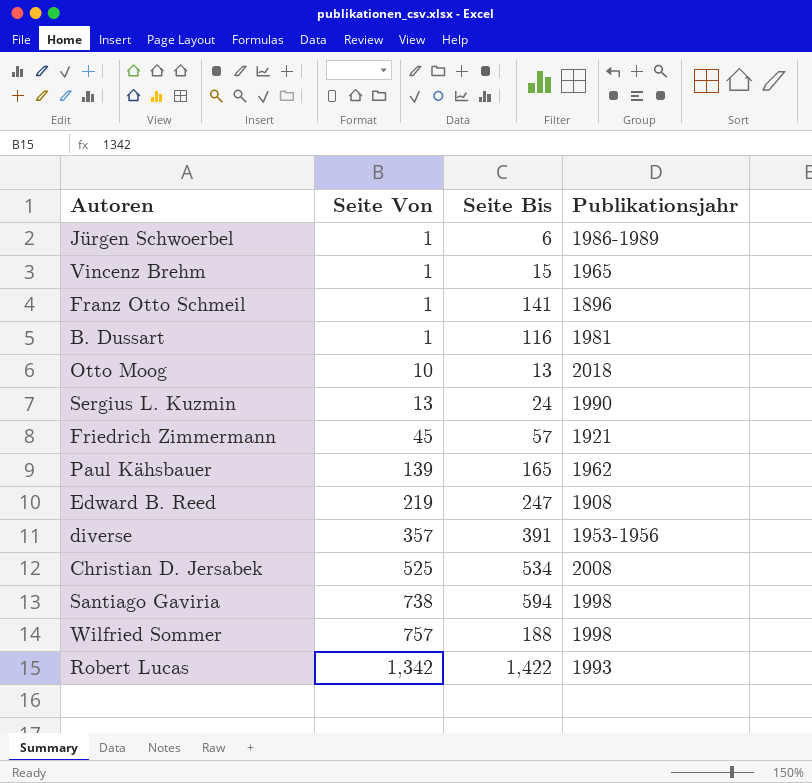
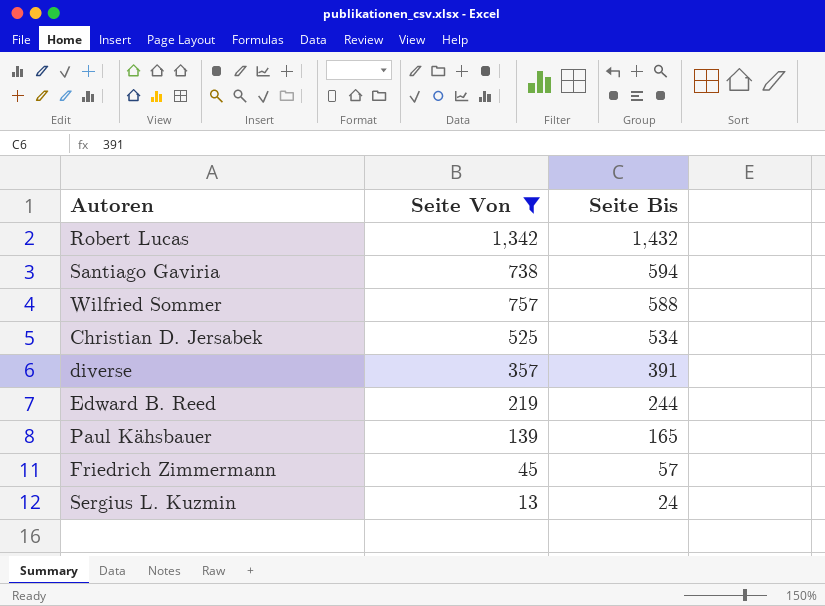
filter: none -> Seite Von >= 13
row order: Seite Von ascending -> Seite Bis descending
column Publikationsjahr | position: 4 -> none
Robert Lucas | Seite Bis: 1,422 -> 1,432
Wilfried Sommer | Seite Bis: 188 -> 588
Edward B. Reed | Seite Bis: 247 -> 244

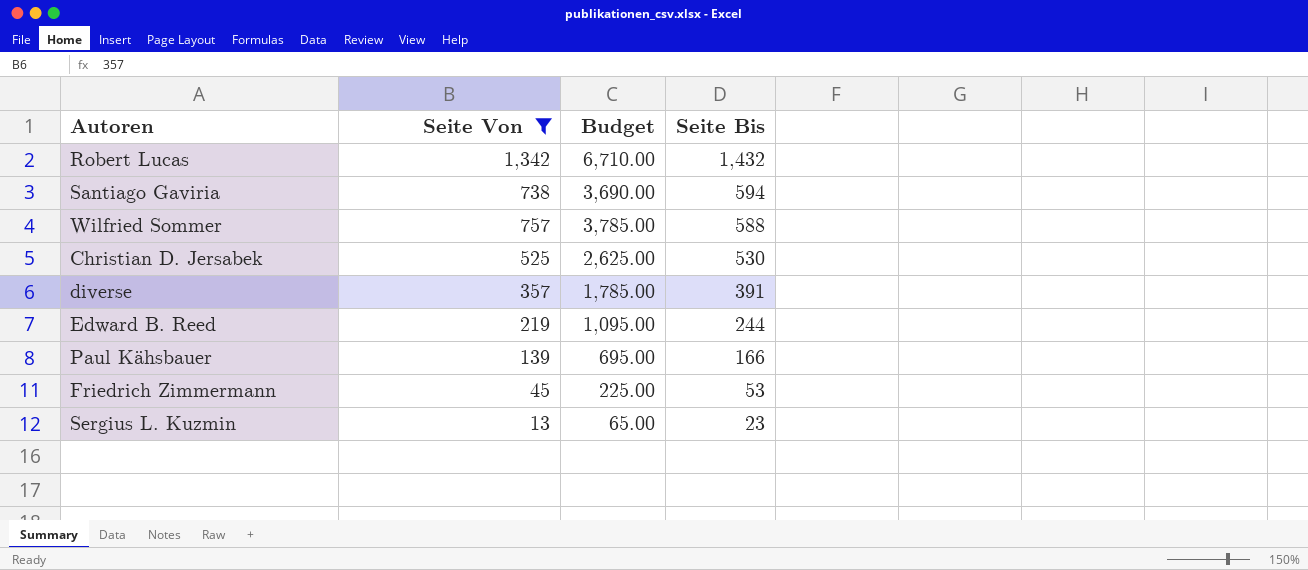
column Budget | formula: none -> [Seite Von] * 5
Christian D. Jersabek | Seite Bis: 534 -> 530
Paul Kähsbauer | Seite Bis: 165 -> 166
Friedrich Zimmermann | Seite Bis: 57 -> 53
Sergius L. Kuzmin | Seite Bis: 24 -> 23

